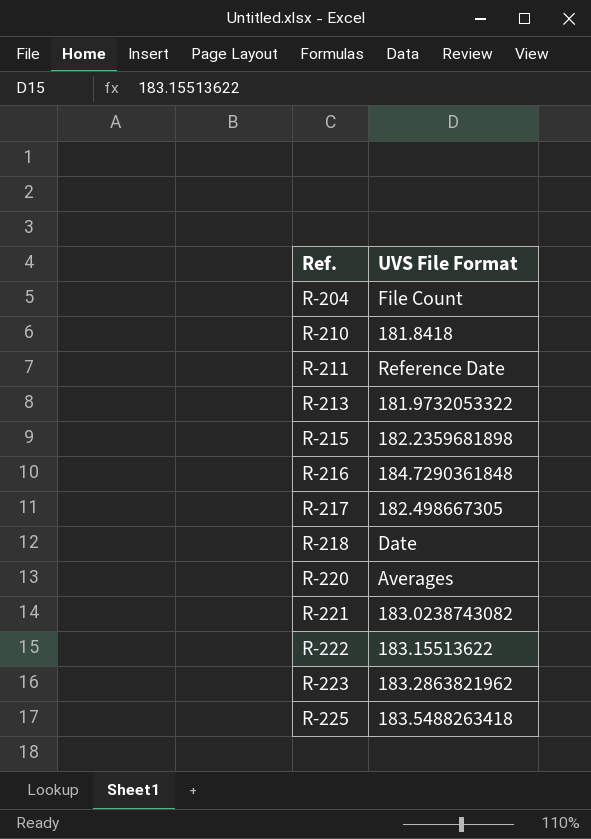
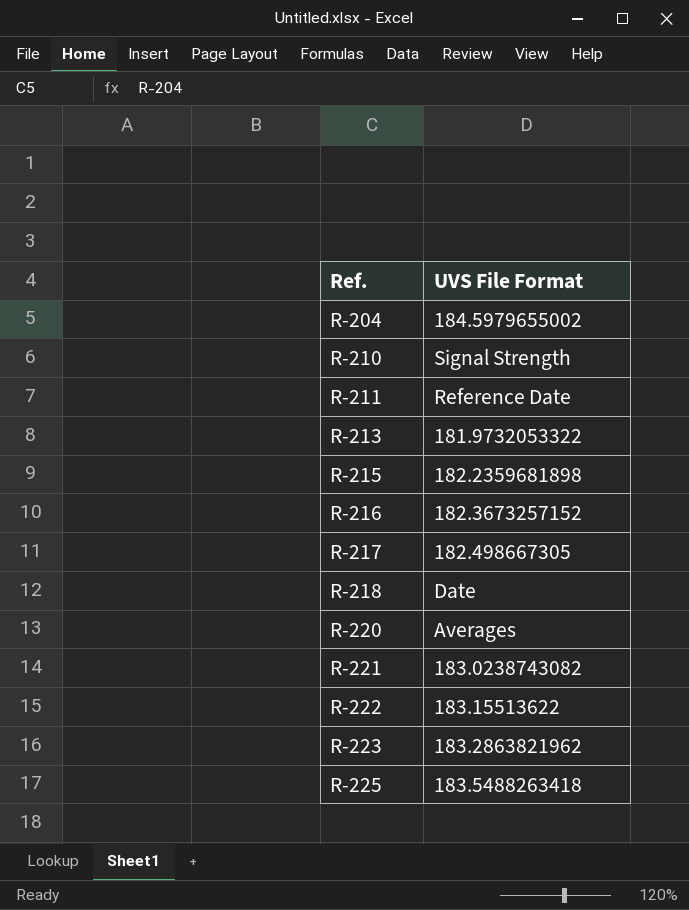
R-204 | UVS File Format: File Count -> 184.5979655002
R-210 | UVS File Format: 181.8418 -> Signal Strength
R-216 | UVS File Format: 184.7290361848 -> 182.3673257152

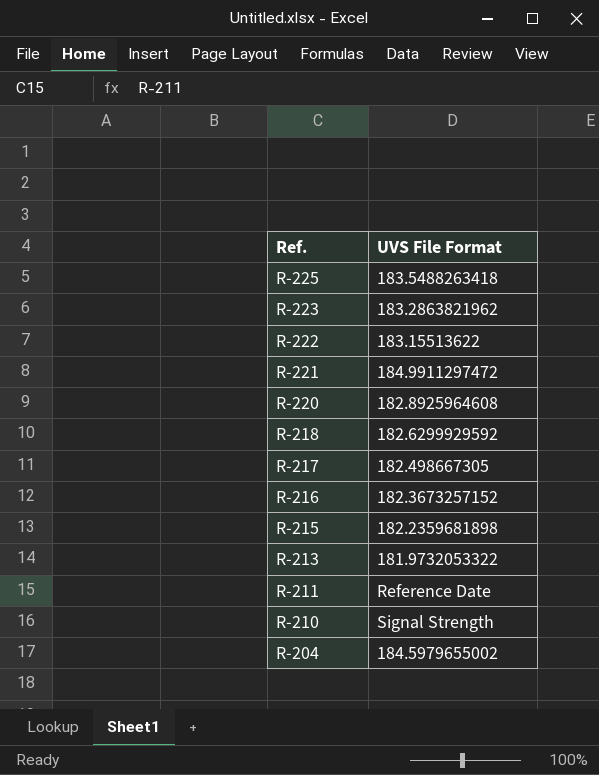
row order: Ref. ascending -> Ref. descending
R-221 | UVS File Format: 183.0238743082 -> 184.9911297472
R-220 | UVS File Format: Averages -> 182.8925964608
R-218 | UVS File Format: Date -> 182.6299929592

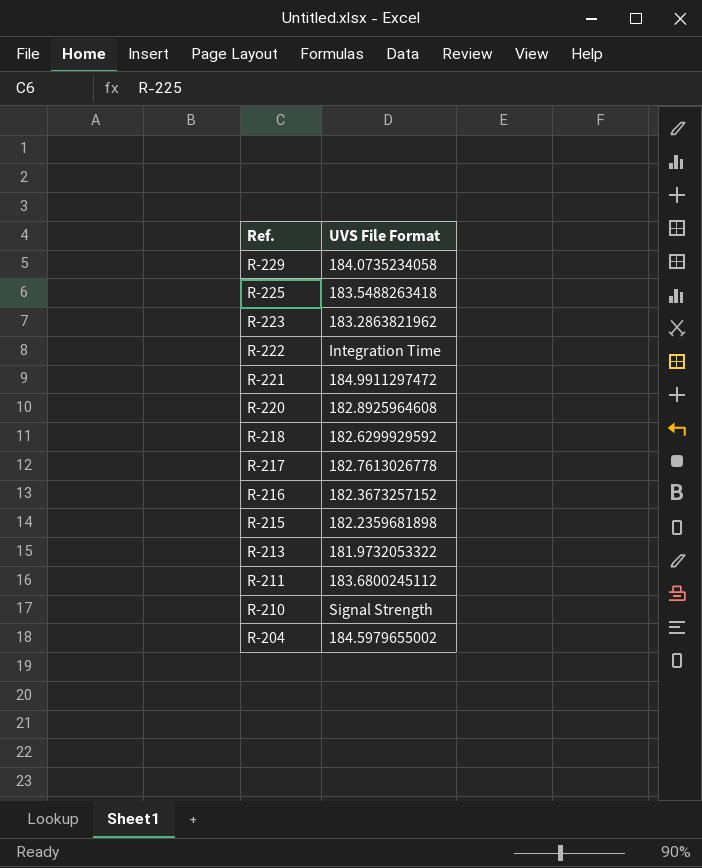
row R-229: none -> 184.0735234058
R-222 | UVS File Format: 183.15513622 -> Integration Time
R-217 | UVS File Format: 182.498667305 -> 182.7613026778
R-211 | UVS File Format: Reference Date -> 183.6800245112

